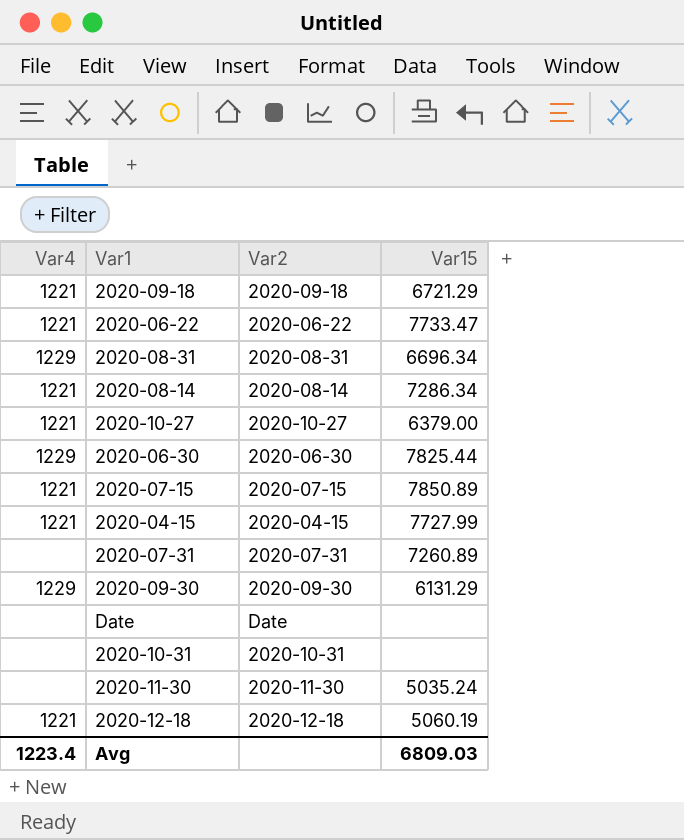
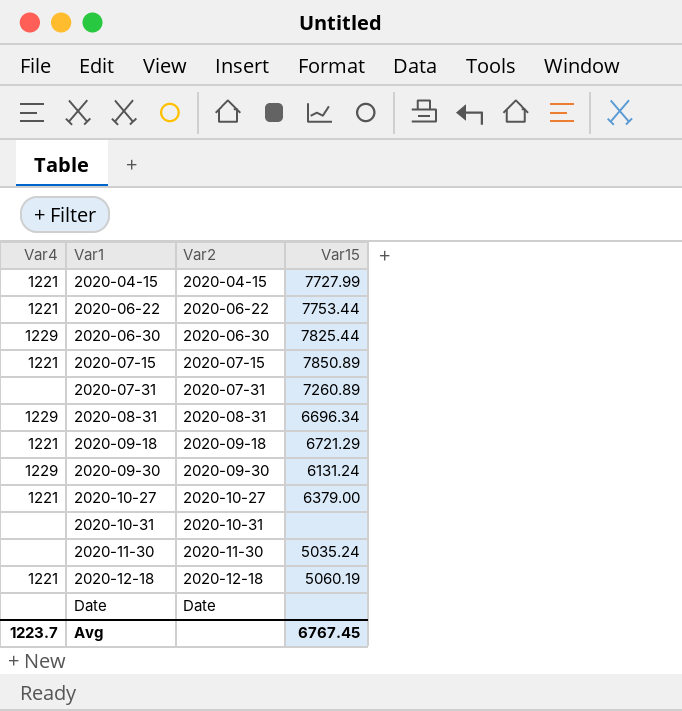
row order: none -> Var1 ascending
row 2020-08-14: 1221 | 2020-08-14 | 7286.34 -> none
2020-06-22 | Var15: 7733.47 -> 7753.44
2020-09-30 | Var15: 6131.29 -> 6131.24
Avg | Var4: 1223.4 -> 1223.7
Avg | Var15: 6809.03 -> 6767.45

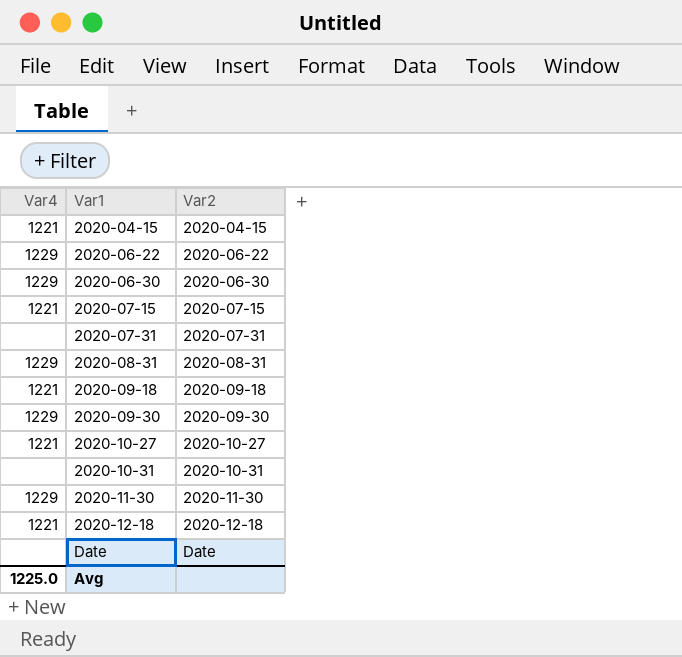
column Var15 | position: 4 -> none
2020-06-22 | Var4: 1221 -> 1229
2020-11-30 | Var4: none -> 1229
Avg | Var4: 1223.7 -> 1225.0

